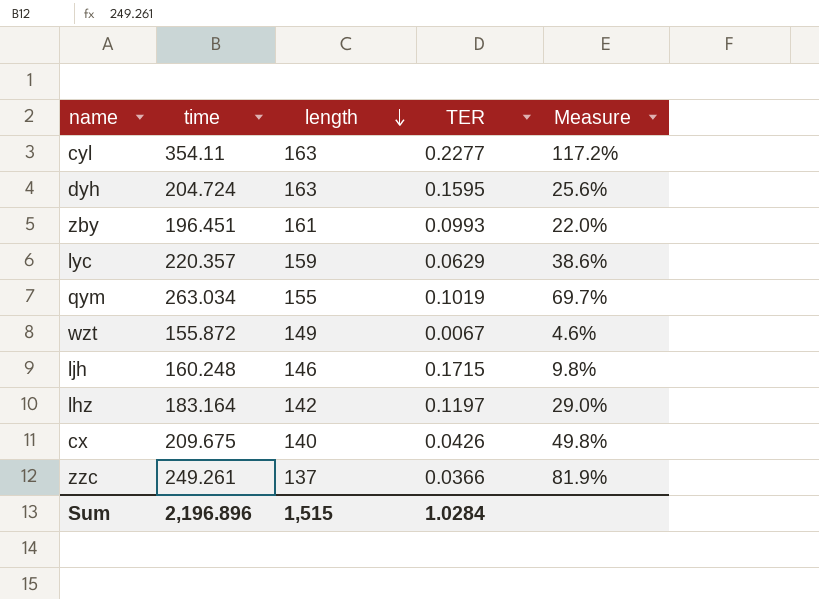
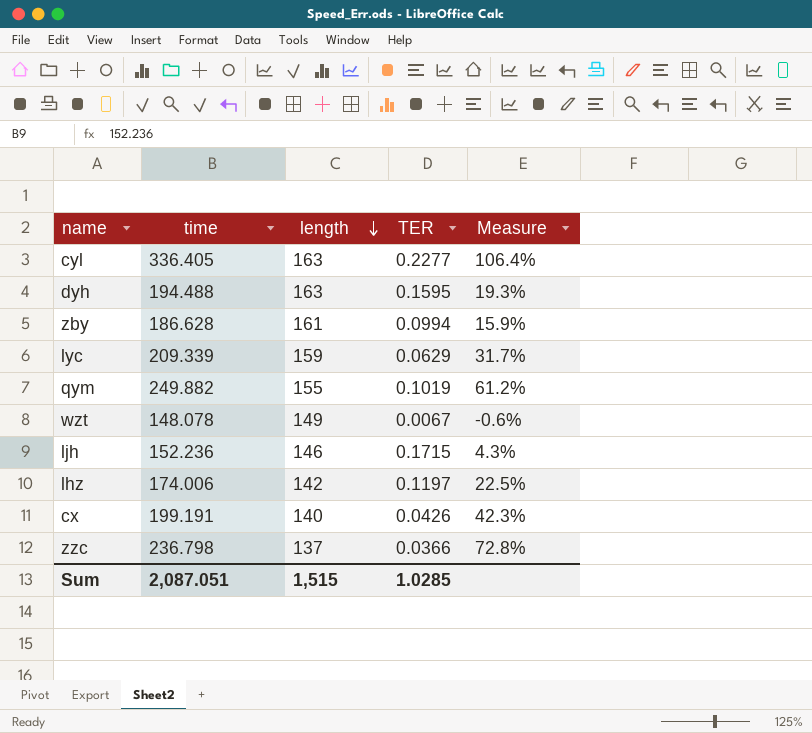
cyl | time: 354.11 -> 336.405
cyl | Measure: 117.2% -> 106.4%
dyh | time: 204.724 -> 194.488
dyh | Measure: 25.6% -> 19.3%
zby | time: 196.451 -> 186.628
zby | TER: 0.0993 -> 0.0994
zby | Measure: 22.0% -> 15.9%
lyc | time: 220.357 -> 209.339
lyc | Measure: 38.6% -> 31.7%
qym | time: 263.034 -> 249.882
qym | Measure: 69.7% -> 61.2%
wzt | time: 155.872 -> 148.078
wzt | Measure: 4.6% -> -0.6%
ljh | time: 160.248 -> 152.236
ljh | Measure: 9.8% -> 4.3%
lhz | time: 183.164 -> 174.006
lhz | Measure: 29.0% -> 22.5%
cx | time: 209.675 -> 199.191
cx | Measure: 49.8% -> 42.3%
zzc | time: 249.261 -> 236.798
zzc | Measure: 81.9% -> 72.8%
Sum | time: 2,196.896 -> 2,087.051
Sum | TER: 1.0284 -> 1.0285

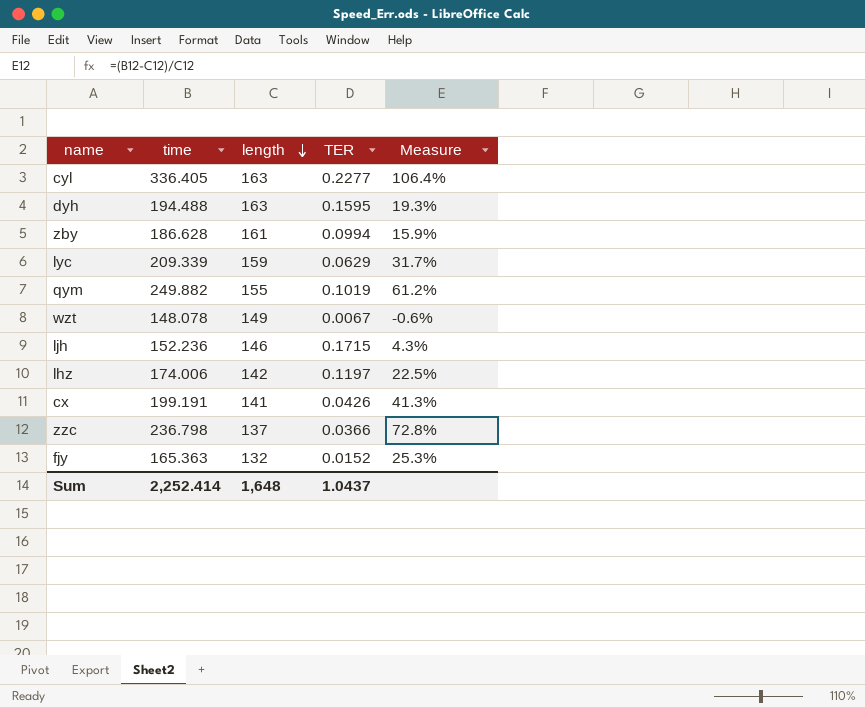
cx | length: 140 -> 141
cx | Measure: 42.3% -> 41.3%
row fjy: none -> 165.363 | 132 | 0.0152 | 25.3%
Sum | time: 2,087.051 -> 2,252.414
Sum | length: 1,515 -> 1,648
Sum | TER: 1.0285 -> 1.0437

